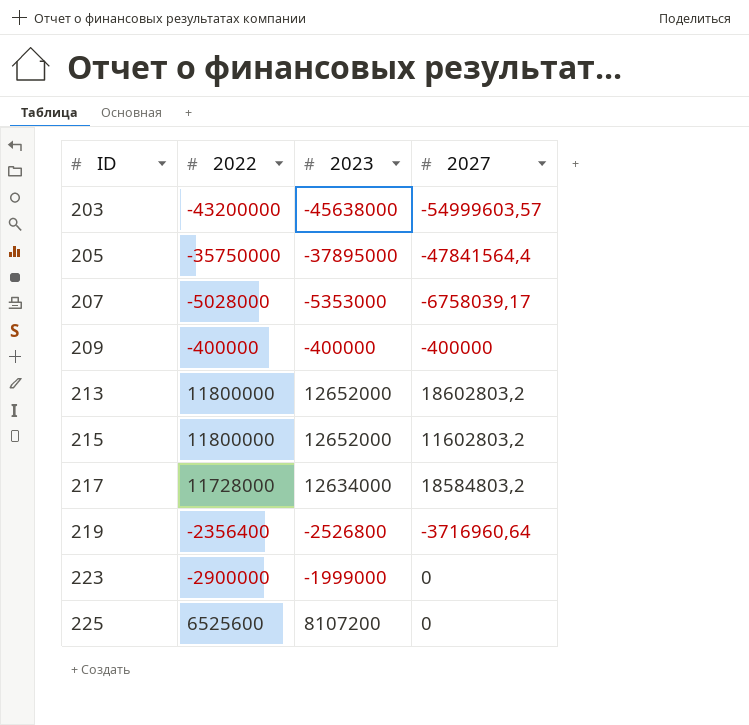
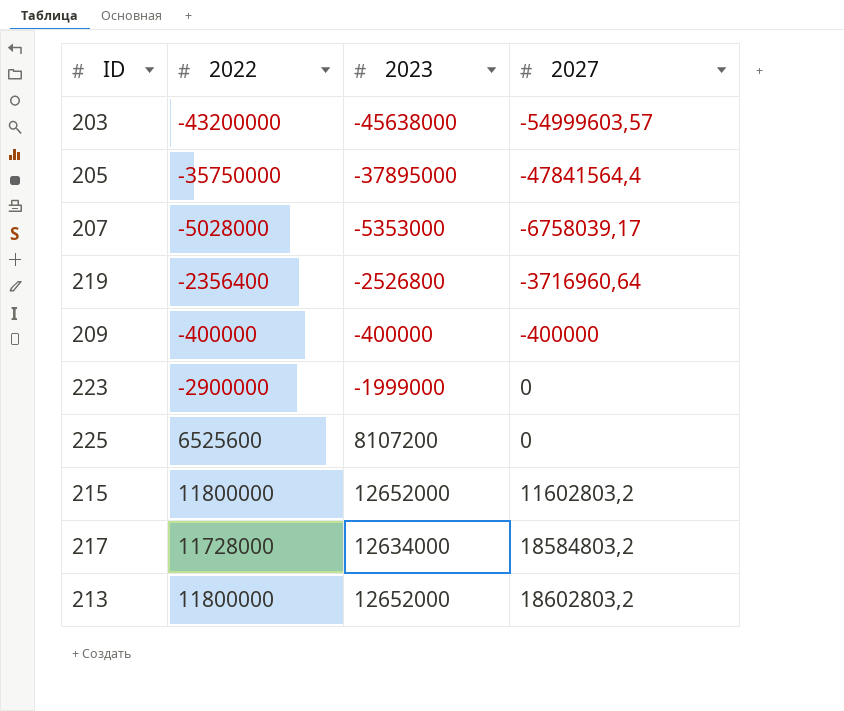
row order: ID ascending -> 2027 ascending

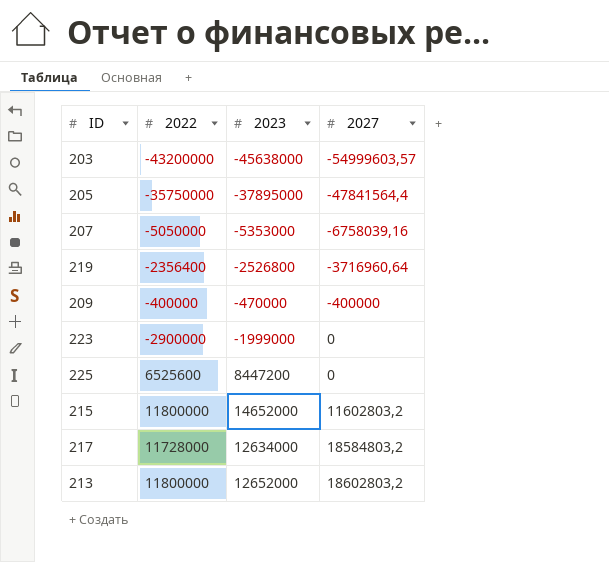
207 | 2022: -5028000 -> -5050000
207 | 2027: -6758039,17 -> -6758039,16
209 | 2023: -400000 -> -470000
225 | 2023: 8107200 -> 8447200
215 | 2023: 12652000 -> 14652000

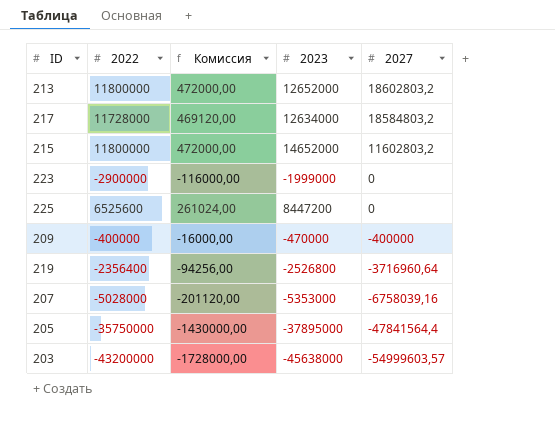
row order: 2027 ascending -> 2027 descending
column Комиссия | formula: none -> [2022] * 0,04
207 | 2022: -5050000 -> -5028000

